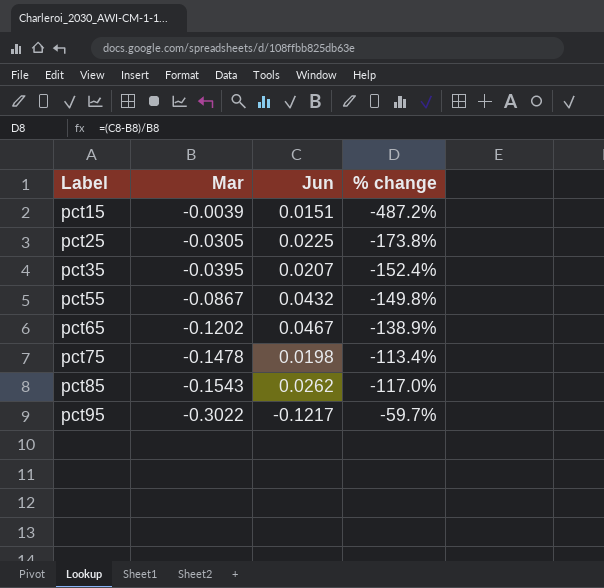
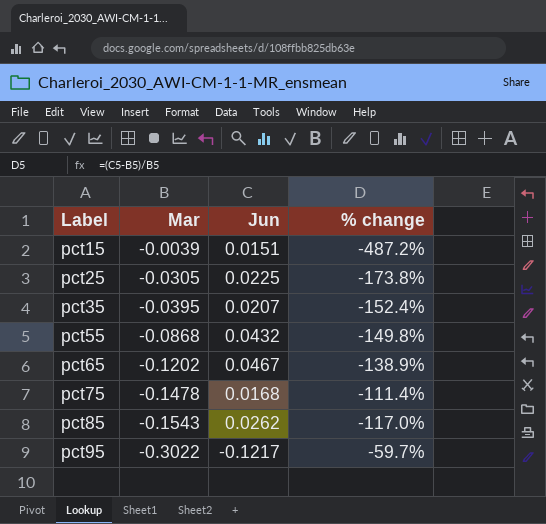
pct55 | Mar: -0.0867 -> -0.0868
pct75 | Jun: 0.0198 -> 0.0168
pct75 | % change: -113.4% -> -111.4%

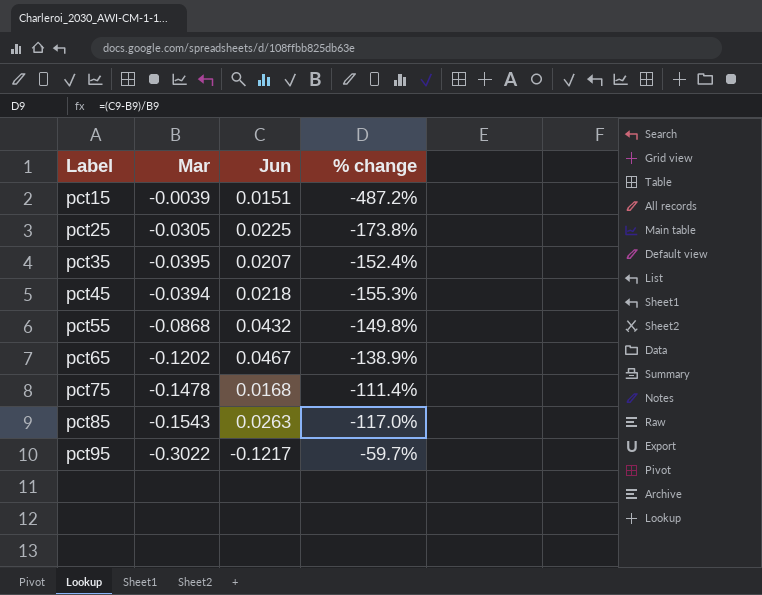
row pct45: none -> -0.0394 | 0.0218 | -155.3%
pct85 | Jun: 0.0262 -> 0.0263

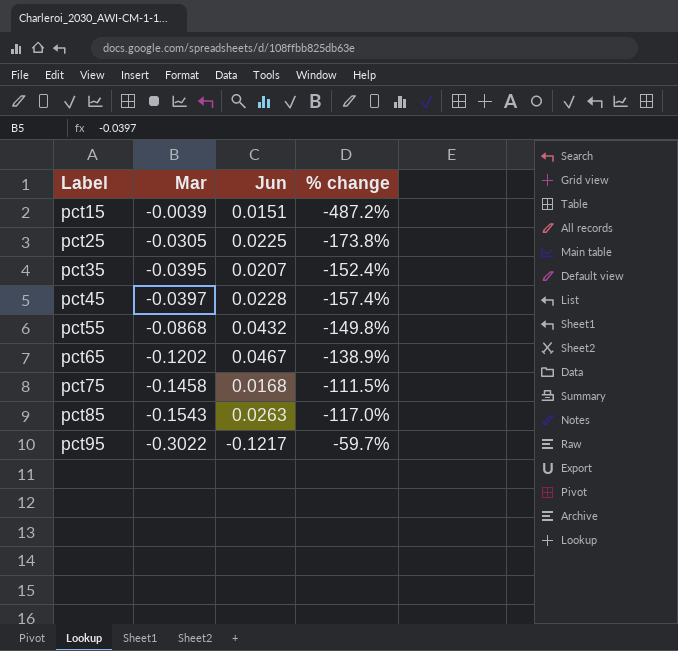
pct45 | Mar: -0.0394 -> -0.0397
pct45 | Jun: 0.0218 -> 0.0228
pct45 | % change: -155.3% -> -157.4%
pct75 | Mar: -0.1478 -> -0.1458
pct75 | % change: -111.4% -> -111.5%

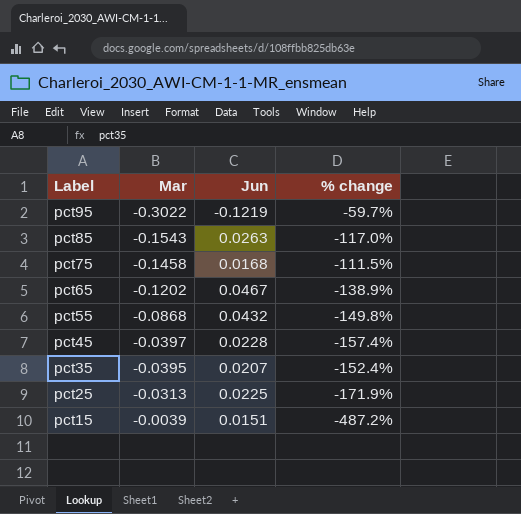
row order: Label ascending -> Label descending
pct95 | Jun: -0.1217 -> -0.1219
pct25 | Mar: -0.0305 -> -0.0313
pct25 | % change: -173.8% -> -171.9%

